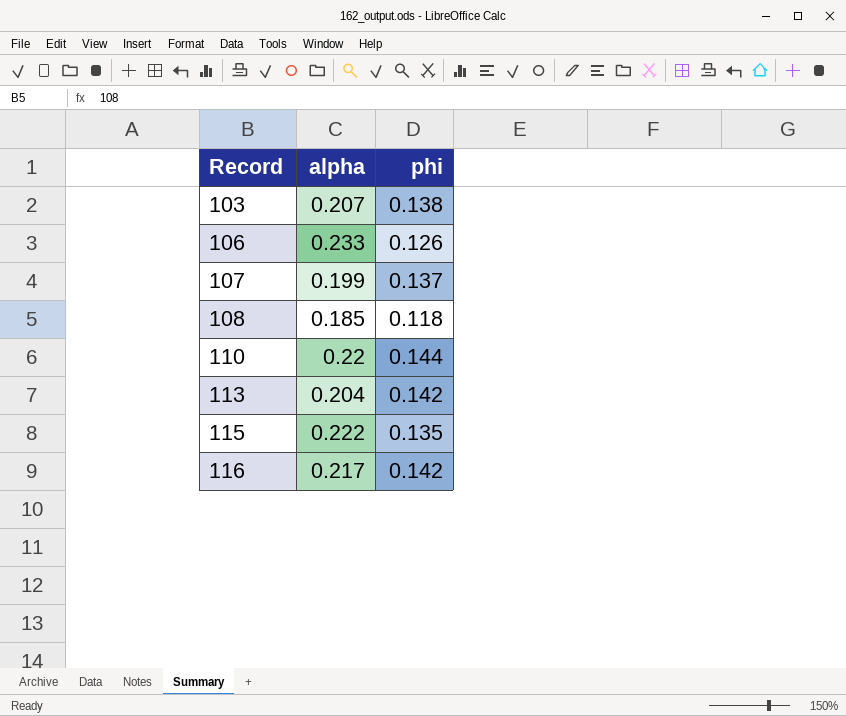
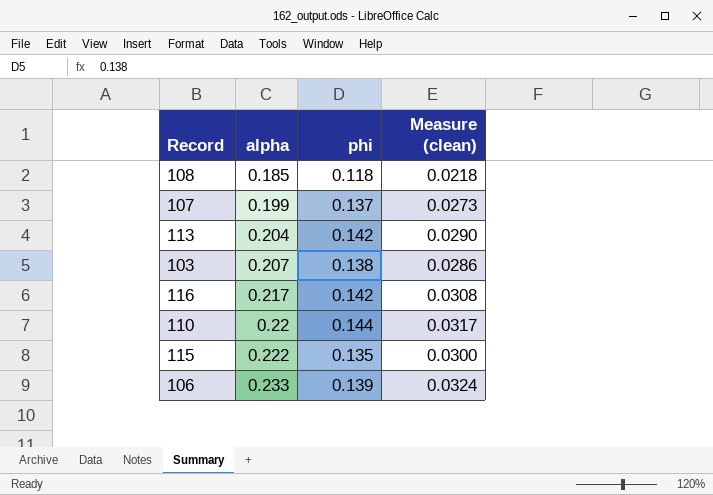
row order: Record ascending -> alpha ascending
column Measure (clean) | formula: none -> [alpha] * [phi]
106 | phi: 0.126 -> 0.139

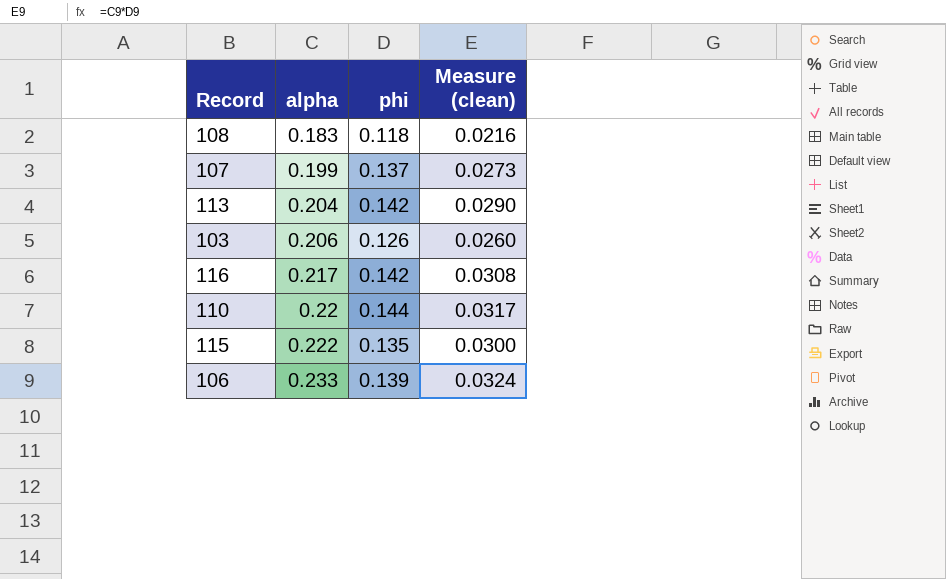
108 | alpha: 0.185 -> 0.183
108 | Measure (clean): 0.0218 -> 0.0216
103 | alpha: 0.207 -> 0.206
103 | phi: 0.138 -> 0.126
103 | Measure (clean): 0.0286 -> 0.0260

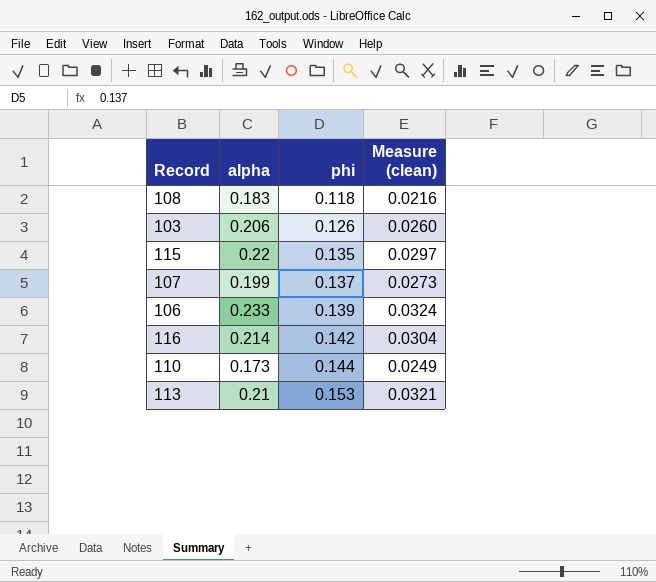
row order: alpha ascending -> phi ascending
115 | alpha: 0.222 -> 0.22
115 | Measure (clean): 0.0300 -> 0.0297
116 | alpha: 0.217 -> 0.214
116 | Measure (clean): 0.0308 -> 0.0304
110 | alpha: 0.22 -> 0.173
110 | Measure (clean): 0.0317 -> 0.0249
113 | alpha: 0.204 -> 0.21
113 | phi: 0.142 -> 0.153
113 | Measure (clean): 0.0290 -> 0.0321

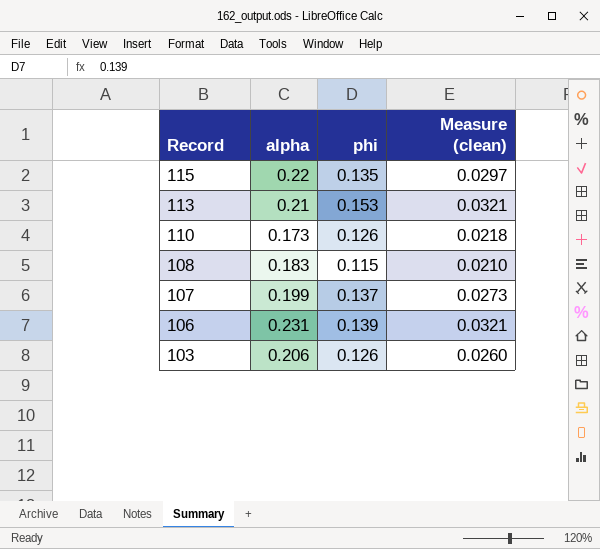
row order: phi ascending -> Record descending
row 116: 0.214 | 0.142 | 0.0304 -> none
110 | phi: 0.144 -> 0.126
110 | Measure (clean): 0.0249 -> 0.0218
108 | phi: 0.118 -> 0.115
108 | Measure (clean): 0.0216 -> 0.0210
106 | alpha: 0.233 -> 0.231
106 | Measure (clean): 0.0324 -> 0.0321

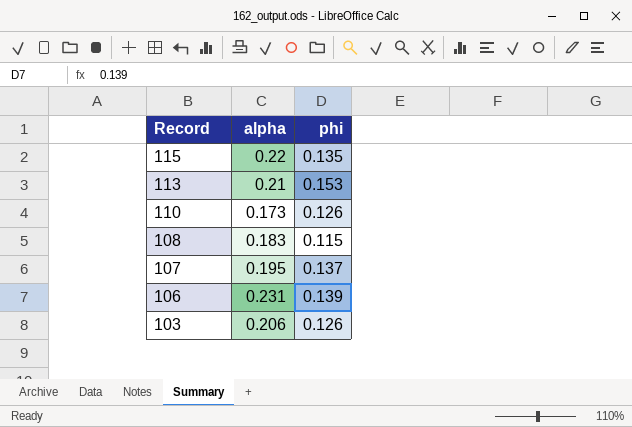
column Measure (clean) | formula: [alpha] * [phi] -> none
107 | alpha: 0.199 -> 0.195

